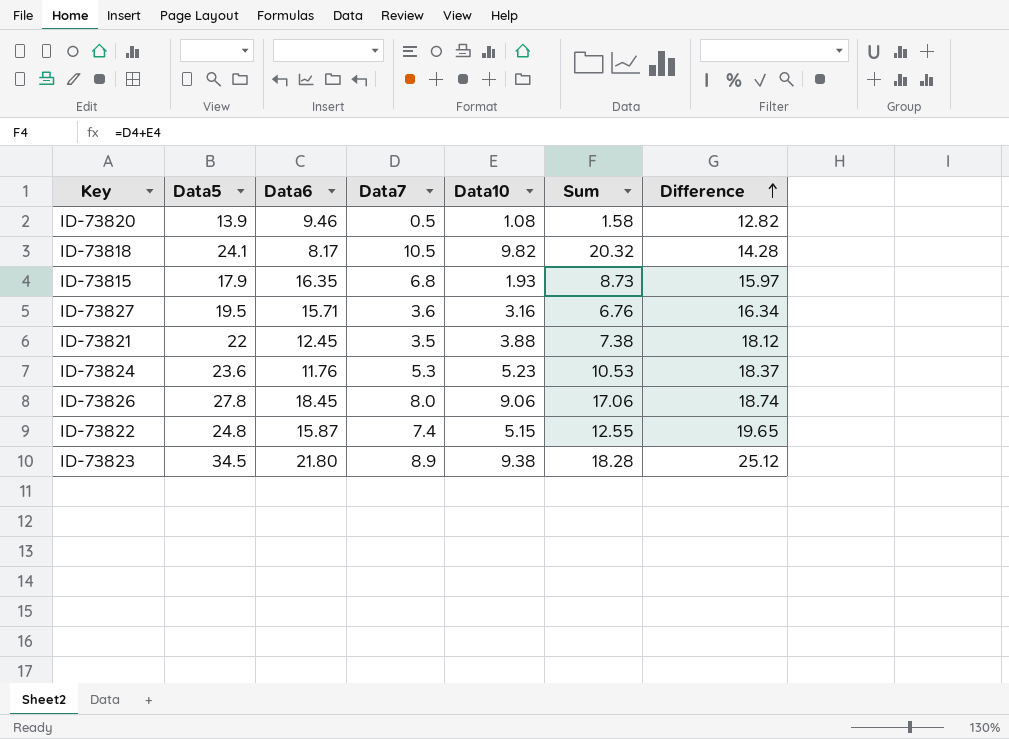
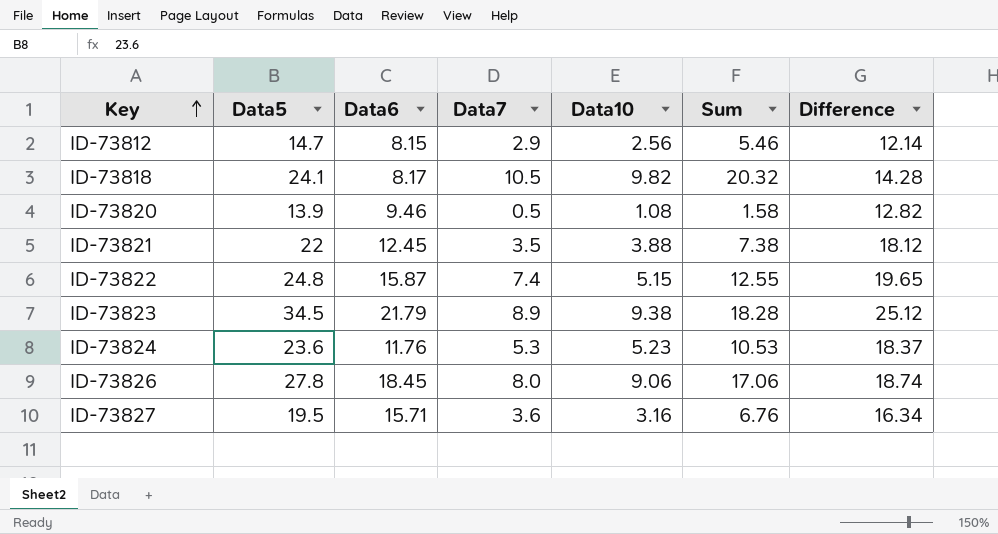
row order: Difference ascending -> Key ascending
row ID-73815: 17.9 | 16.35 | 6.8 | 1.93 | 8.73 | 15.97 -> none
row ID-73812: none -> 14.7 | 8.15 | 2.9 | 2.56 | 5.46 | 12.14
ID-73823 | Data6: 21.80 -> 21.79

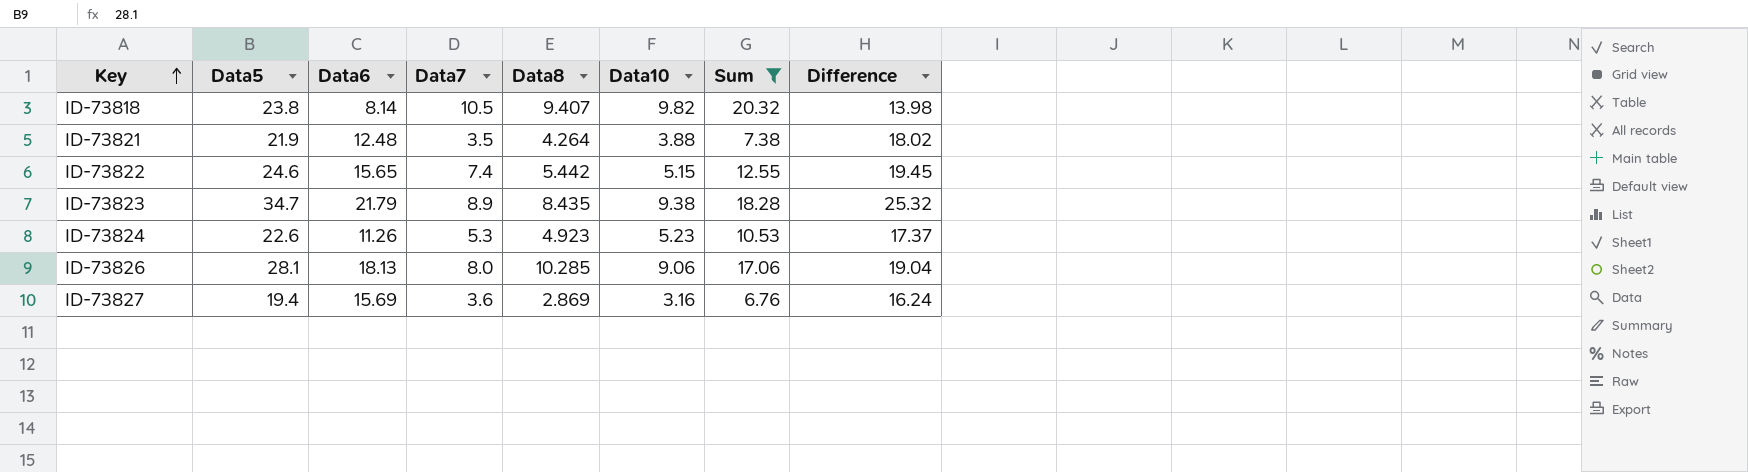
filter: none -> Sum >= 6.76
column Data8 | position: none -> 5
ID-73818 | Data5: 24.1 -> 23.8
ID-73818 | Data6: 8.17 -> 8.14
ID-73818 | Difference: 14.28 -> 13.98
ID-73821 | Data5: 22 -> 21.9
ID-73821 | Data6: 12.45 -> 12.48
ID-73821 | Difference: 18.12 -> 18.02
ID-73822 | Data5: 24.8 -> 24.6
ID-73822 | Data6: 15.87 -> 15.65
ID-73822 | Difference: 19.65 -> 19.45
ID-73823 | Data5: 34.5 -> 34.7
ID-73823 | Difference: 25.12 -> 25.32
ID-73824 | Data5: 23.6 -> 22.6
ID-73824 | Data6: 11.76 -> 11.26
ID-73824 | Difference: 18.37 -> 17.37
ID-73826 | Data5: 27.8 -> 28.1
ID-73826 | Data6: 18.45 -> 18.13
ID-73826 | Difference: 18.74 -> 19.04
ID-73827 | Data5: 19.5 -> 19.4
ID-73827 | Data6: 15.71 -> 15.69
ID-73827 | Difference: 16.34 -> 16.24

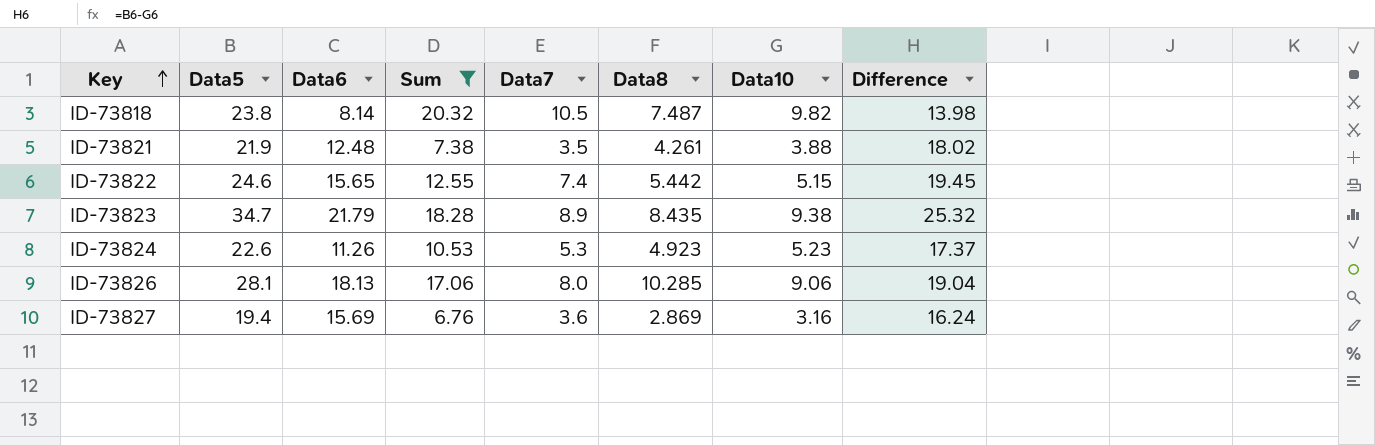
column Sum | position: 7 -> 4
ID-73818 | Data8: 9.407 -> 7.487
ID-73821 | Data8: 4.264 -> 4.261

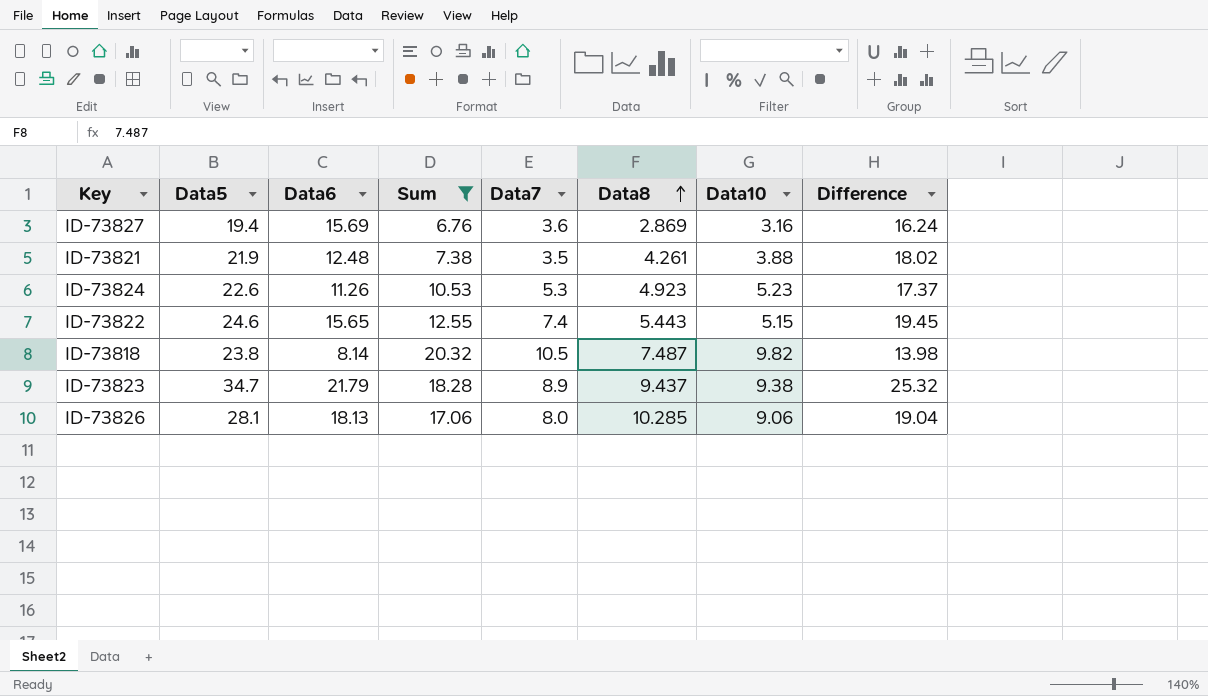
row order: Key ascending -> Data8 ascending
ID-73822 | Data8: 5.442 -> 5.443
ID-73823 | Data8: 8.435 -> 9.437

